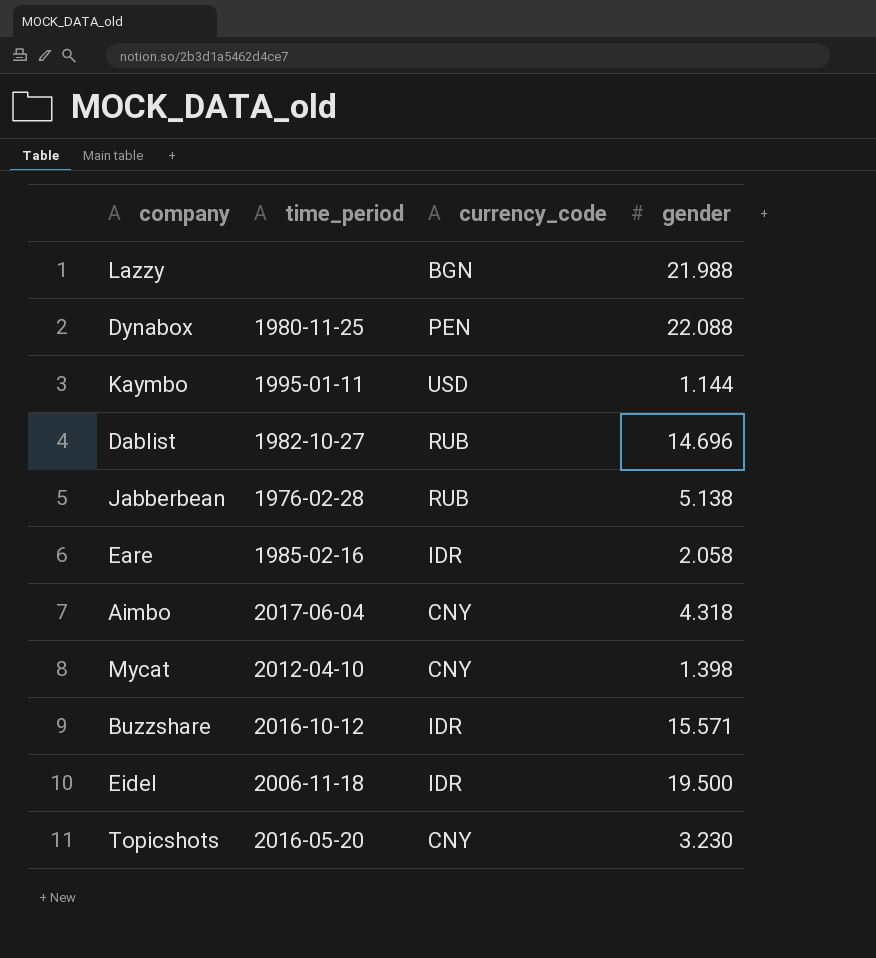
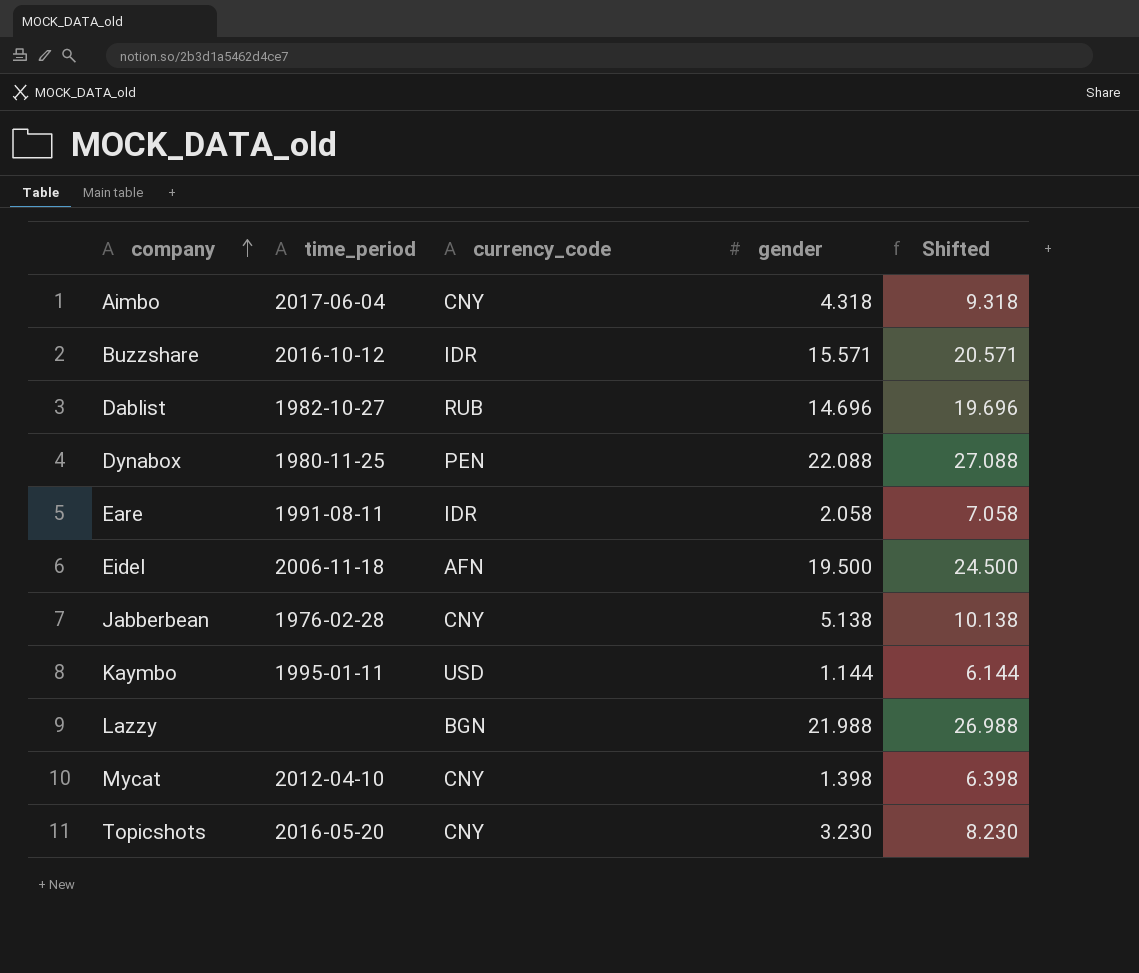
row order: none -> company ascending
column Shifted | formula: none -> [gender] + 5
Eare | time_period: 1985-02-16 -> 1991-08-11
Eidel | currency_code: IDR -> AFN
Jabberbean | currency_code: RUB -> CNY

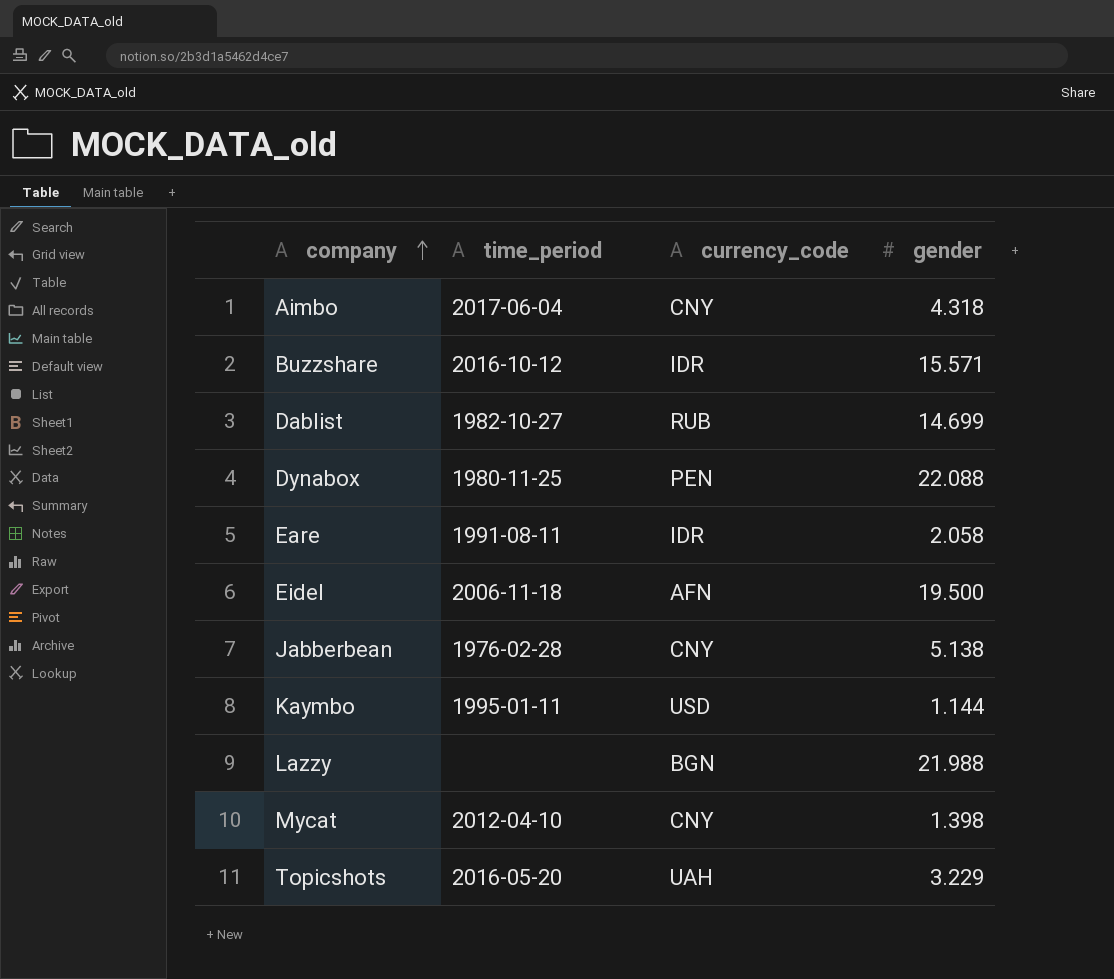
column Shifted | formula: [gender] + 5 -> none
Dablist | gender: 14.696 -> 14.699
Topicshots | currency_code: CNY -> UAH
Topicshots | gender: 3.230 -> 3.229

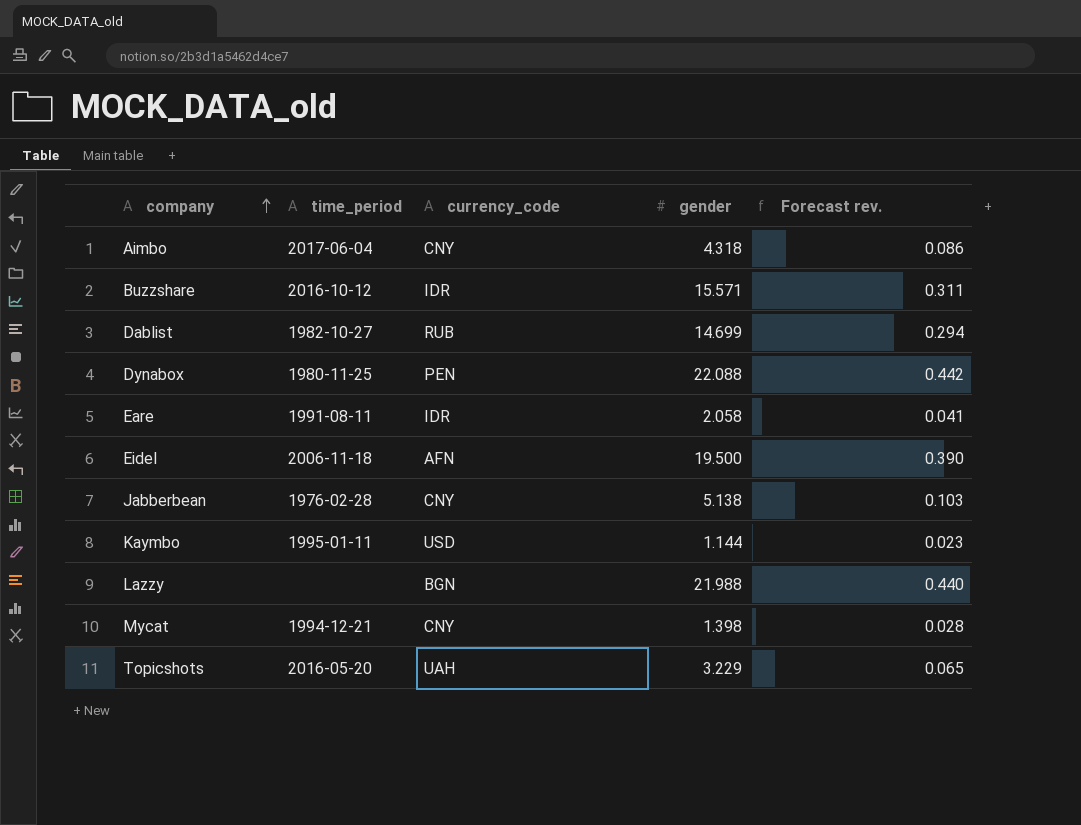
column Forecast rev. | formula: none -> [gender] * 0.02
Mycat | time_period: 2012-04-10 -> 1994-12-21

